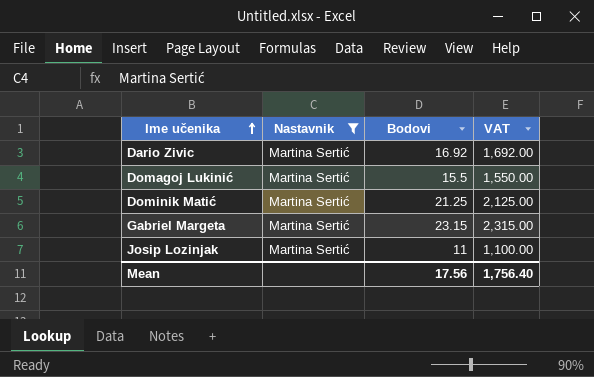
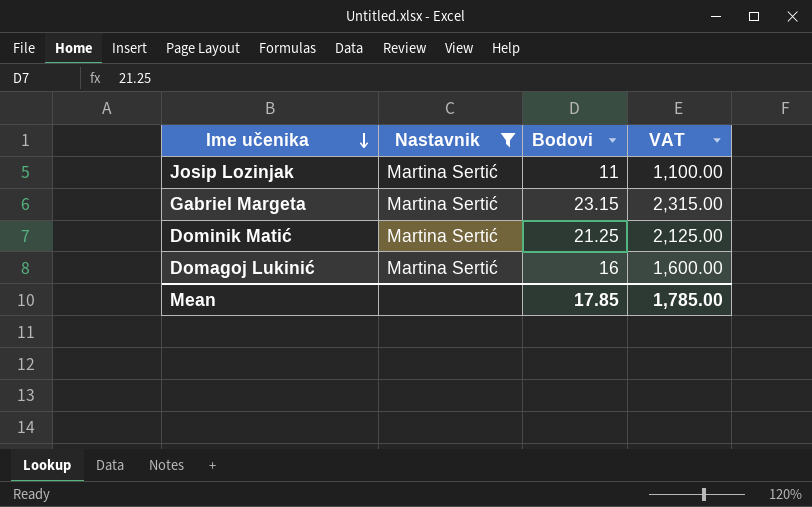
row order: Ime učenika ascending -> Ime učenika descending
row Dario Zivic: Martina Sertić | 16.92 | 1,692.00 -> none
Domagoj Lukinić | Bodovi: 15.5 -> 16
Domagoj Lukinić | VAT: 1,550.00 -> 1,600.00
Mean | Bodovi: 17.56 -> 17.85
Mean | VAT: 1,756.40 -> 1,785.00

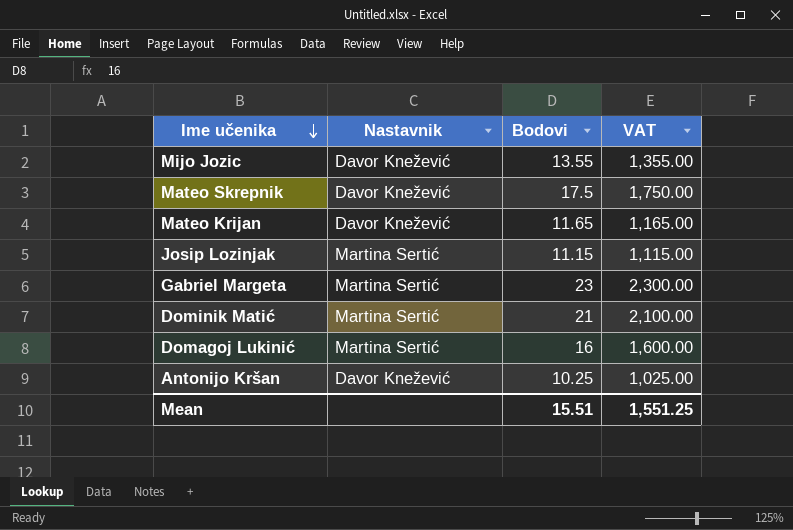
filter: Nastavnik = Martina Sertić -> none
Josip Lozinjak | Bodovi: 11 -> 11.15
Josip Lozinjak | VAT: 1,100.00 -> 1,115.00
Gabriel Margeta | Bodovi: 23.15 -> 23
Gabriel Margeta | VAT: 2,315.00 -> 2,300.00
Dominik Matić | Bodovi: 21.25 -> 21
Dominik Matić | VAT: 2,125.00 -> 2,100.00
Mean | Bodovi: 17.85 -> 15.51
Mean | VAT: 1,785.00 -> 1,551.25

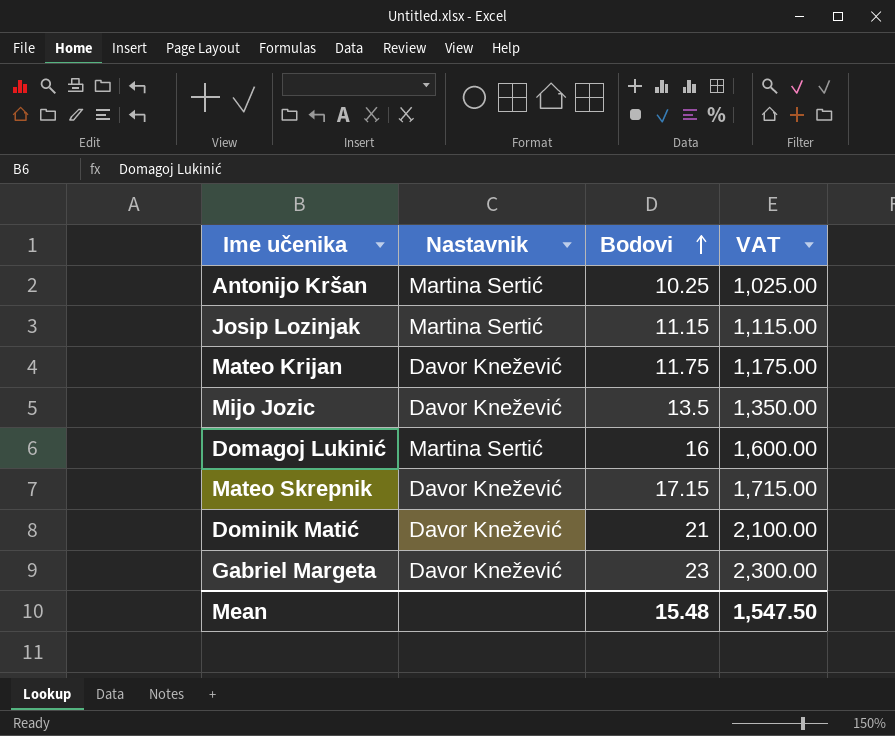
row order: Ime učenika descending -> Bodovi ascending
Antonijo Kršan | Nastavnik: Davor Knežević -> Martina Sertić
Mateo Krijan | Bodovi: 11.65 -> 11.75
Mateo Krijan | VAT: 1,165.00 -> 1,175.00
Mijo Jozic | Bodovi: 13.55 -> 13.5
Mijo Jozic | VAT: 1,355.00 -> 1,350.00
Mateo Skrepnik | Bodovi: 17.5 -> 17.15
Mateo Skrepnik | VAT: 1,750.00 -> 1,715.00
Dominik Matić | Nastavnik: Martina Sertić -> Davor Knežević
Gabriel Margeta | Nastavnik: Martina Sertić -> Davor Knežević
Mean | Bodovi: 15.51 -> 15.48
Mean | VAT: 1,551.25 -> 1,547.50

